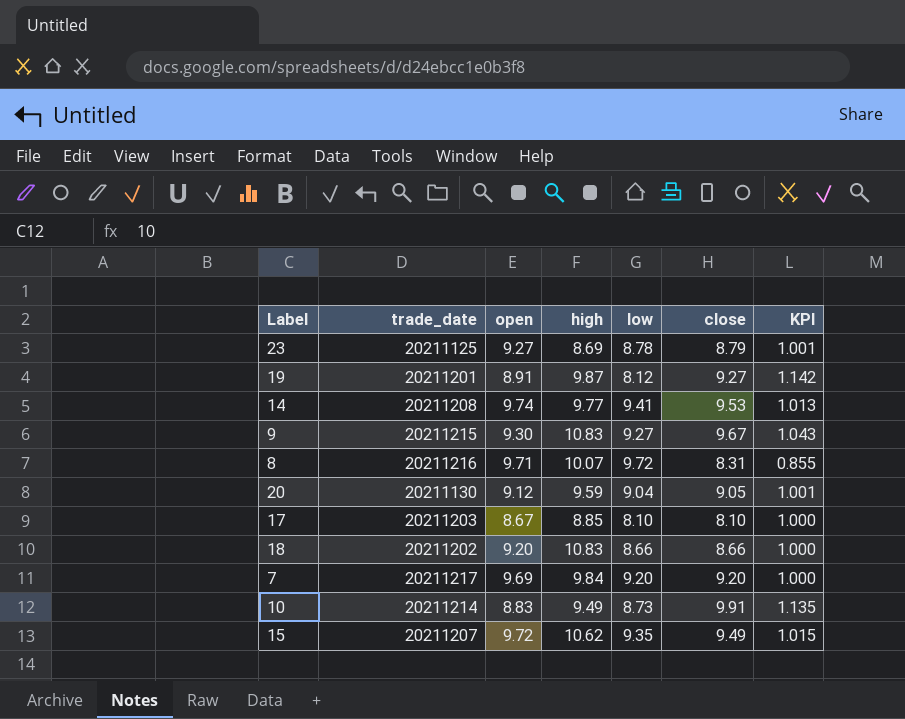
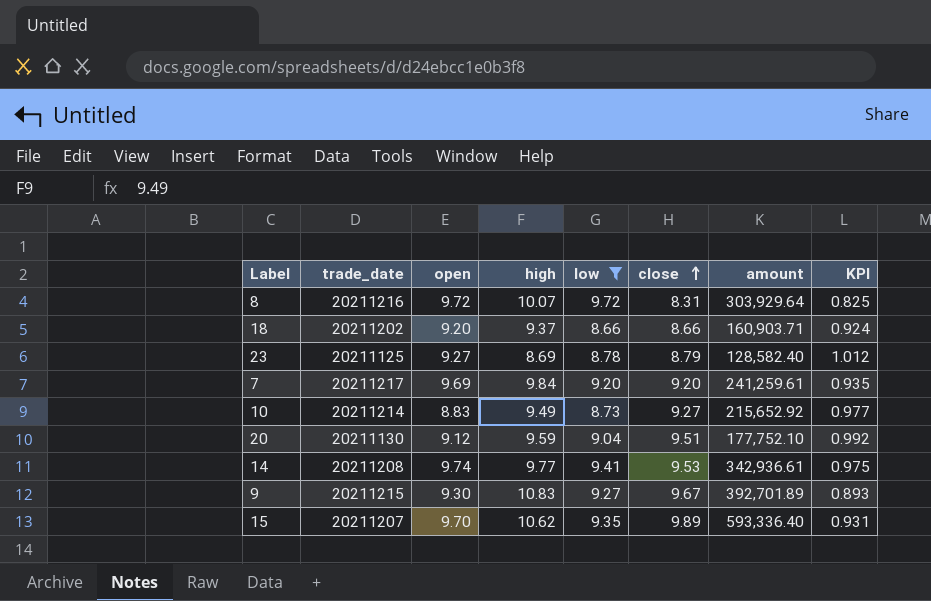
filter: none -> low >= 8.66
row order: none -> close ascending
column amount | position: none -> 7
column KPI | formula: [close] / [low] -> [close] / [high]
8 | open: 9.71 -> 9.72
18 | high: 10.83 -> 9.37
10 | close: 9.91 -> 9.27
20 | close: 9.05 -> 9.51
15 | open: 9.72 -> 9.70
15 | close: 9.49 -> 9.89

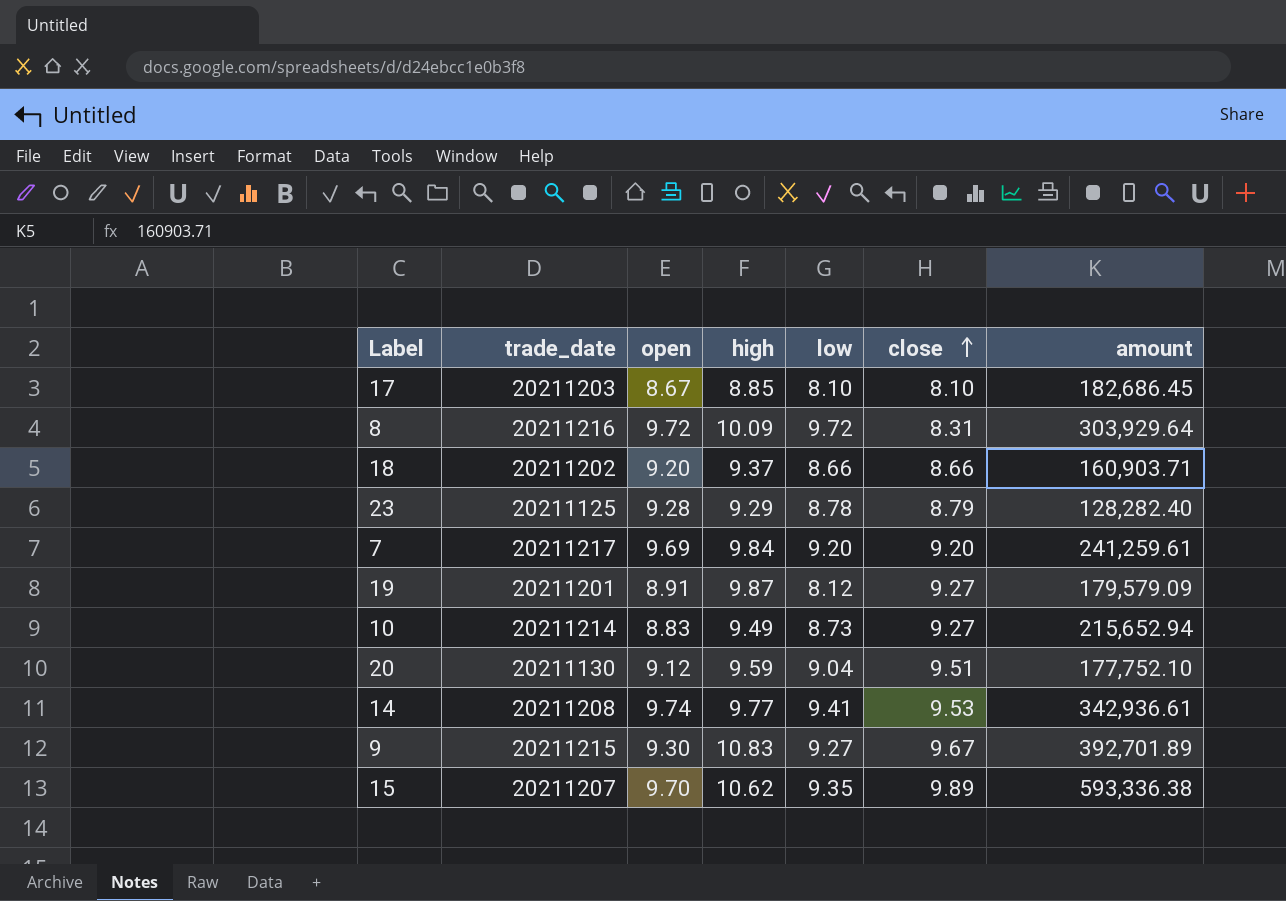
filter: low >= 8.66 -> none
column KPI | formula: [close] / [high] -> none
8 | high: 10.07 -> 10.09
23 | open: 9.27 -> 9.28
23 | high: 8.69 -> 9.29
23 | amount: 128,582.40 -> 128,282.40
10 | amount: 215,652.92 -> 215,652.94
15 | amount: 593,336.40 -> 593,336.38

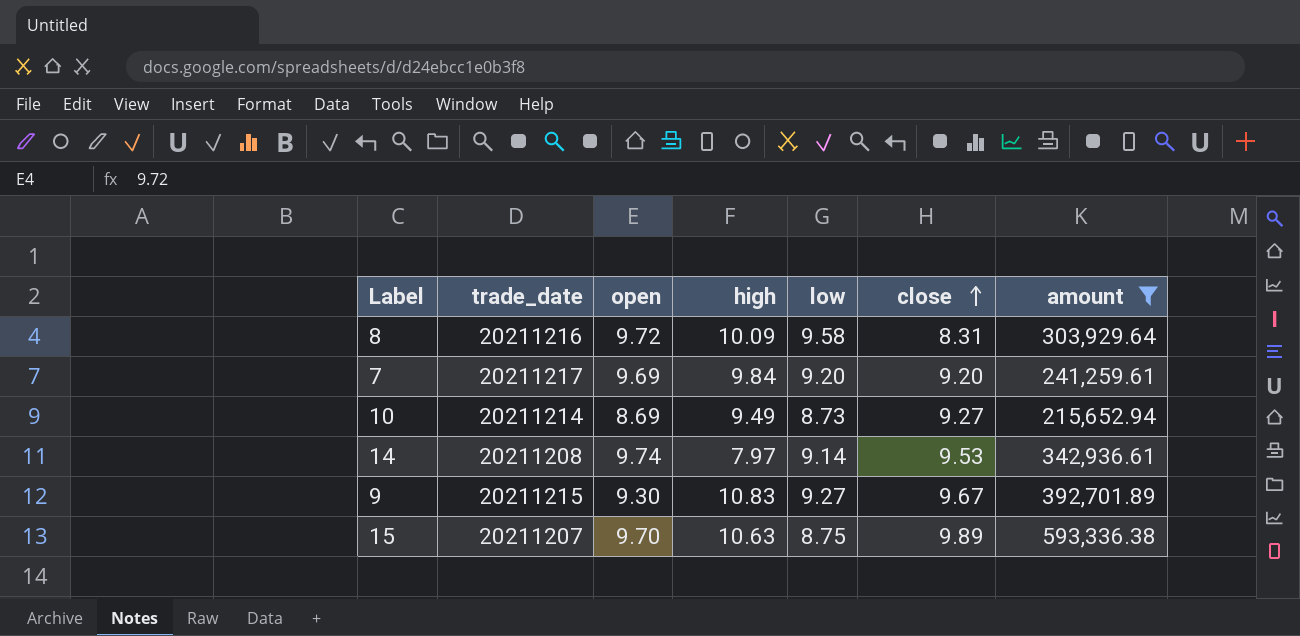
filter: none -> amount >= 215,652.94
8 | low: 9.72 -> 9.58
10 | open: 8.83 -> 8.69
14 | high: 9.77 -> 7.97
14 | low: 9.41 -> 9.14
15 | high: 10.62 -> 10.63
15 | low: 9.35 -> 8.75

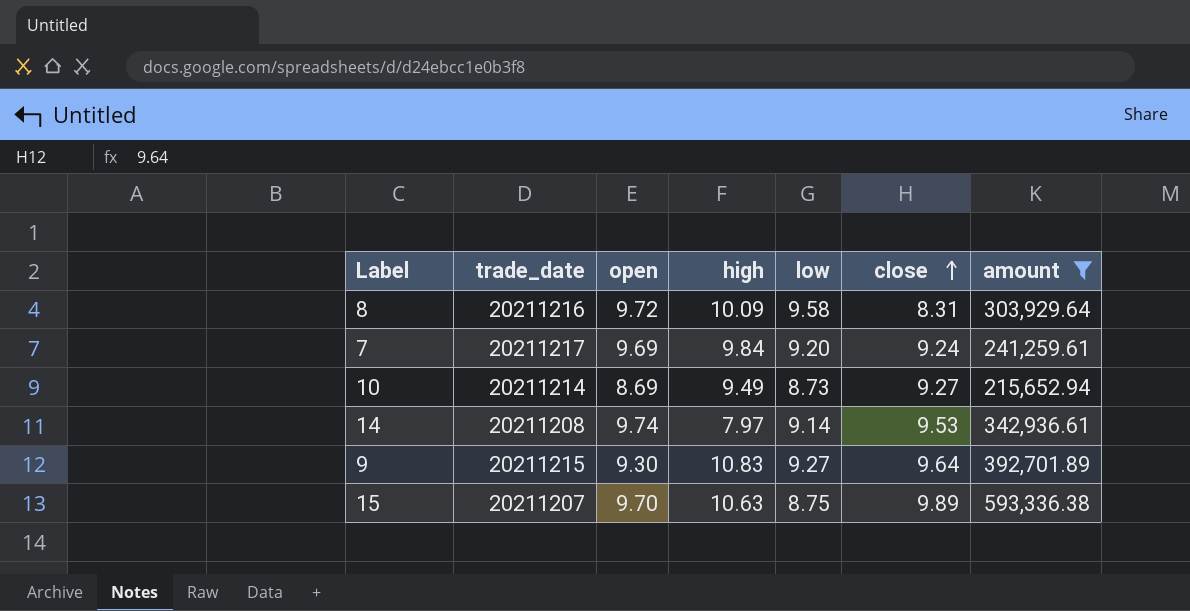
7 | close: 9.20 -> 9.24
9 | close: 9.67 -> 9.64

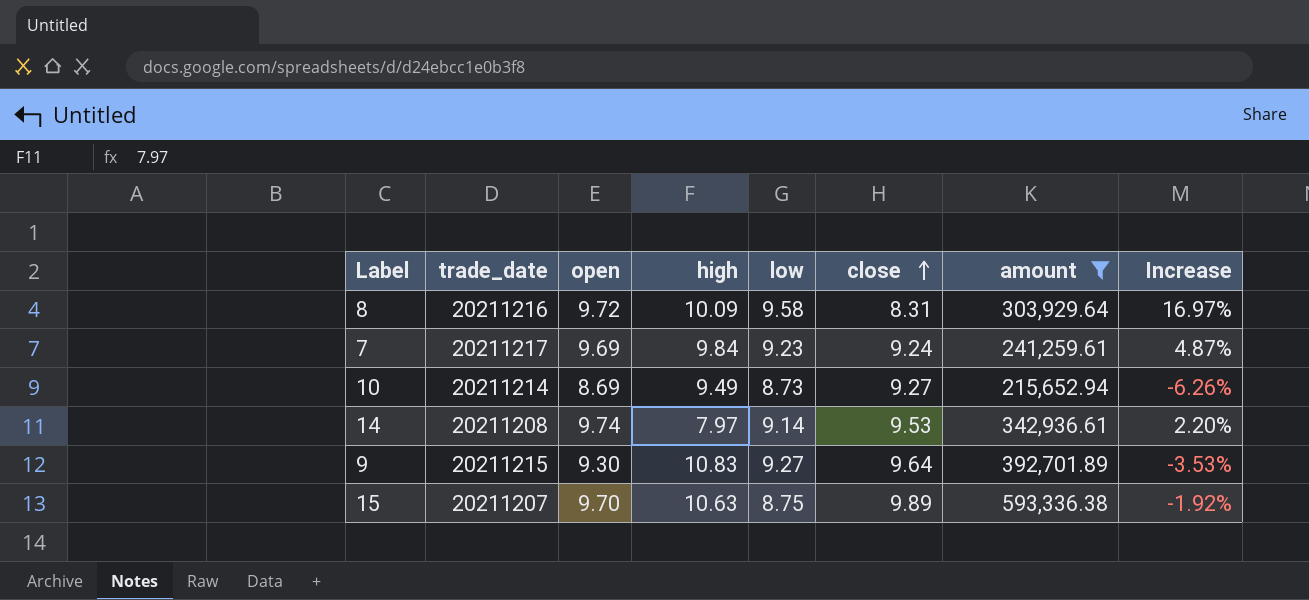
column Increase | formula: none -> ([open] - [close]) / [close]
7 | low: 9.20 -> 9.23

